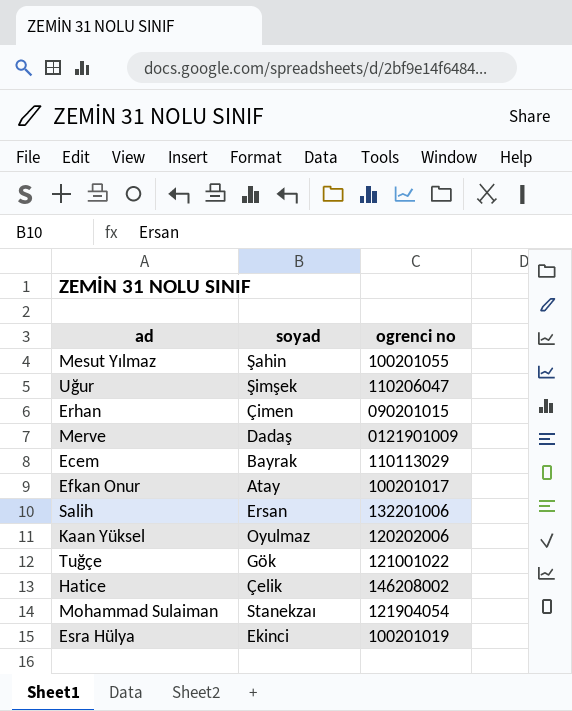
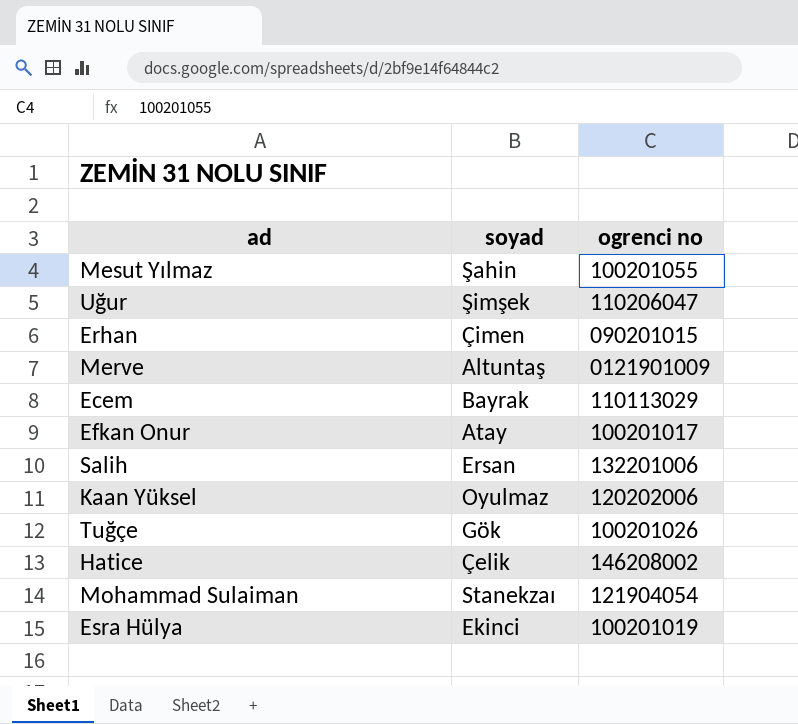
Merve | soyad: Dadaş -> Altuntaş
Tuğçe | ogrenci no: 121001022 -> 100201026

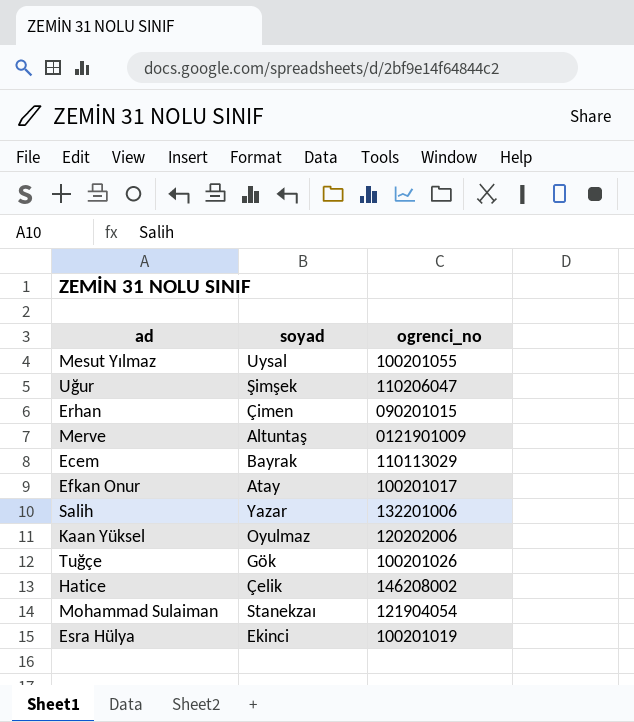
column name: ogrenci no -> ogrenci_no
Mesut Yılmaz | soyad: Şahin -> Uysal
Salih | soyad: Ersan -> Yazar

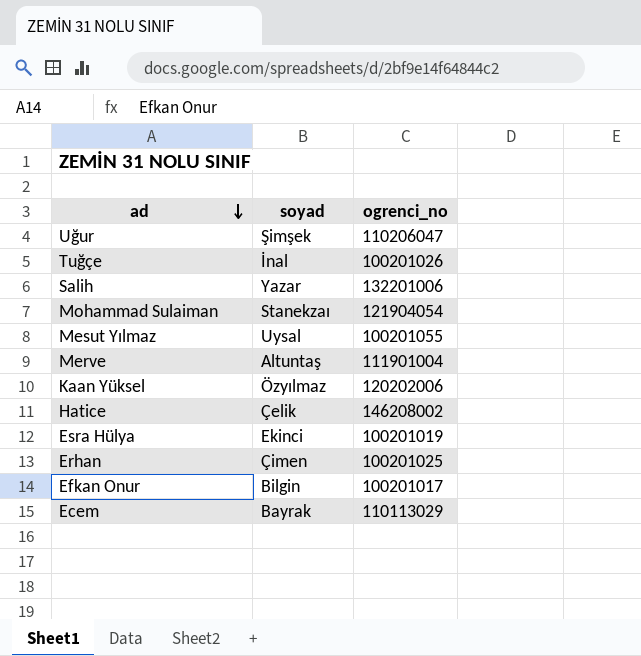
row order: none -> ad descending
Tuğçe | soyad: Gök -> İnal
Merve | ogrenci_no: 0121901009 -> 111901004
Kaan Yüksel | soyad: Oyulmaz -> Özyılmaz
Erhan | ogrenci_no: 090201015 -> 100201025
Efkan Onur | soyad: Atay -> Bilgin

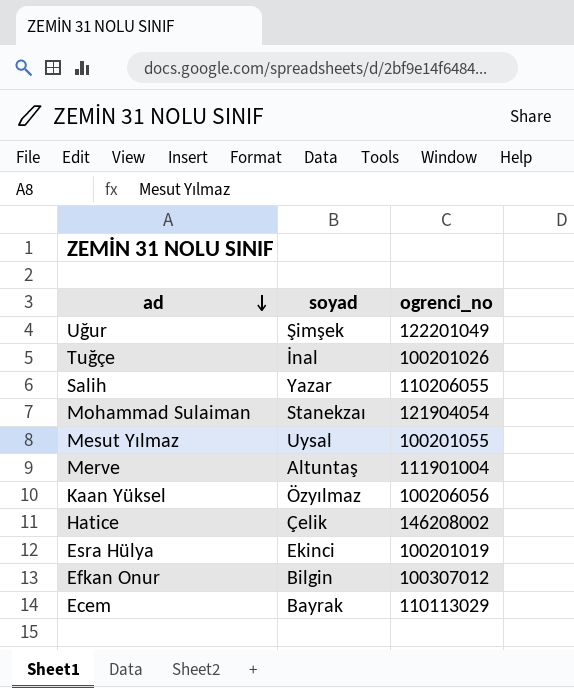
row Erhan: Çimen | 100201025 -> none
Uğur | ogrenci_no: 110206047 -> 122201049
Salih | ogrenci_no: 132201006 -> 110206055
Kaan Yüksel | ogrenci_no: 120202006 -> 100206056
Efkan Onur | ogrenci_no: 100201017 -> 100307012

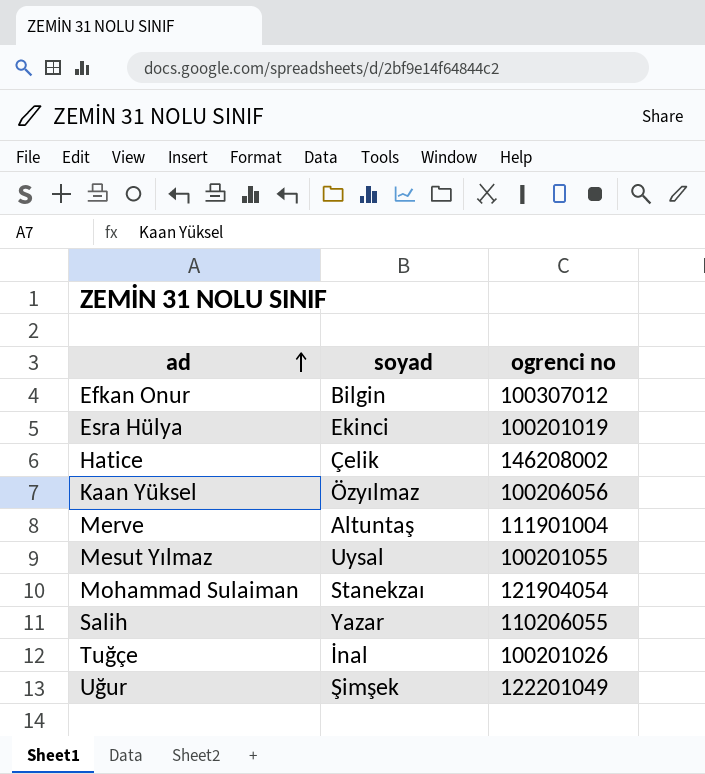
row order: ad descending -> ad ascending
column name: ogrenci_no -> ogrenci no
row Ecem: Bayrak | 110113029 -> none

